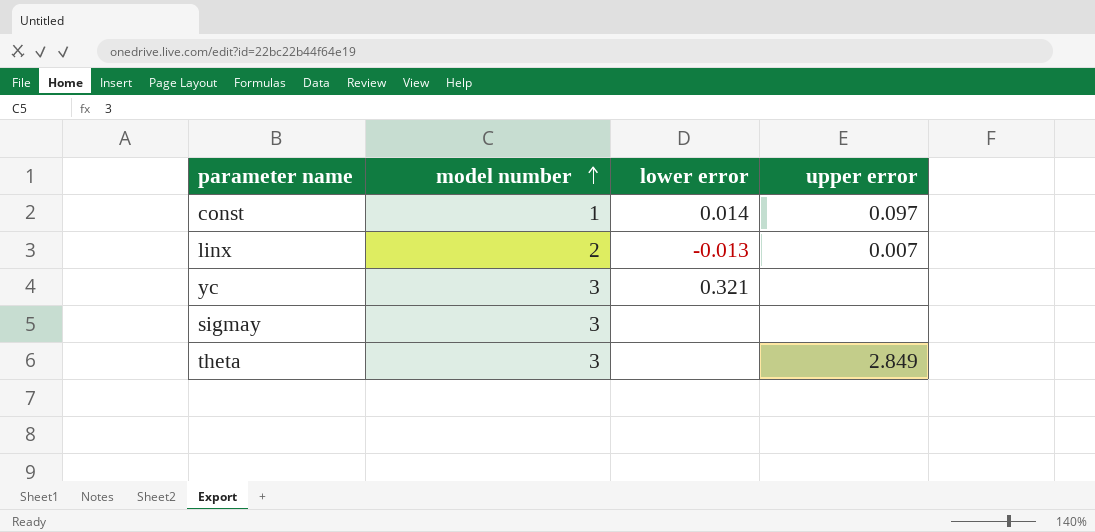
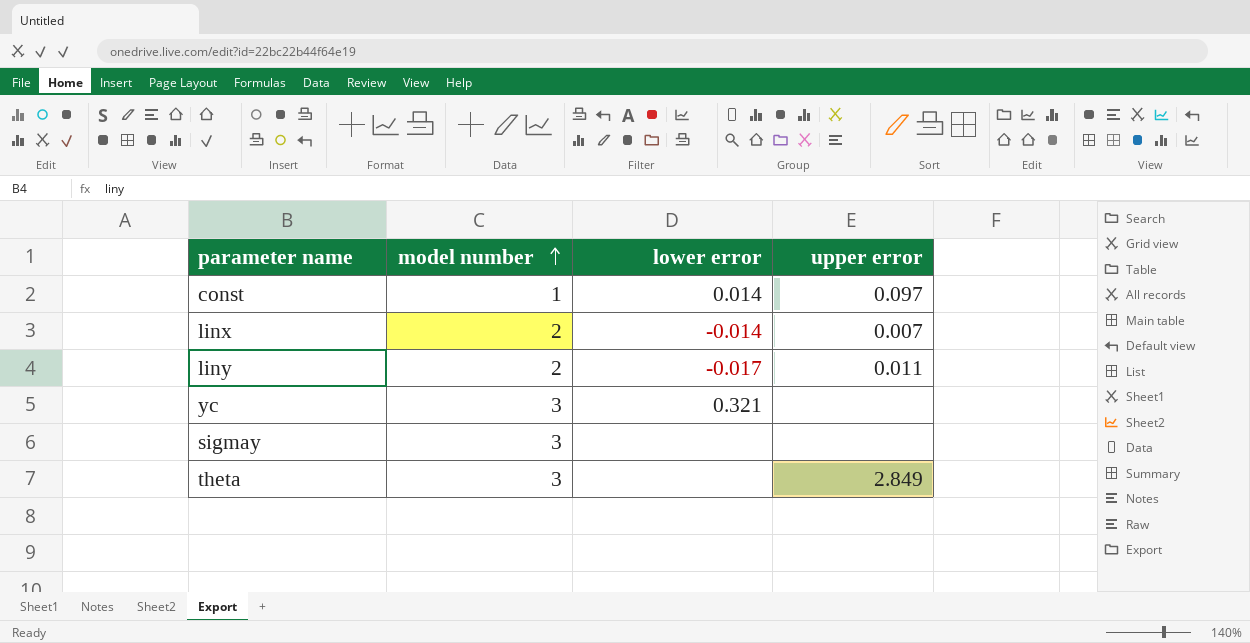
linx | lower error: -0.013 -> -0.014
row liny: none -> 2 | -0.017 | 0.011

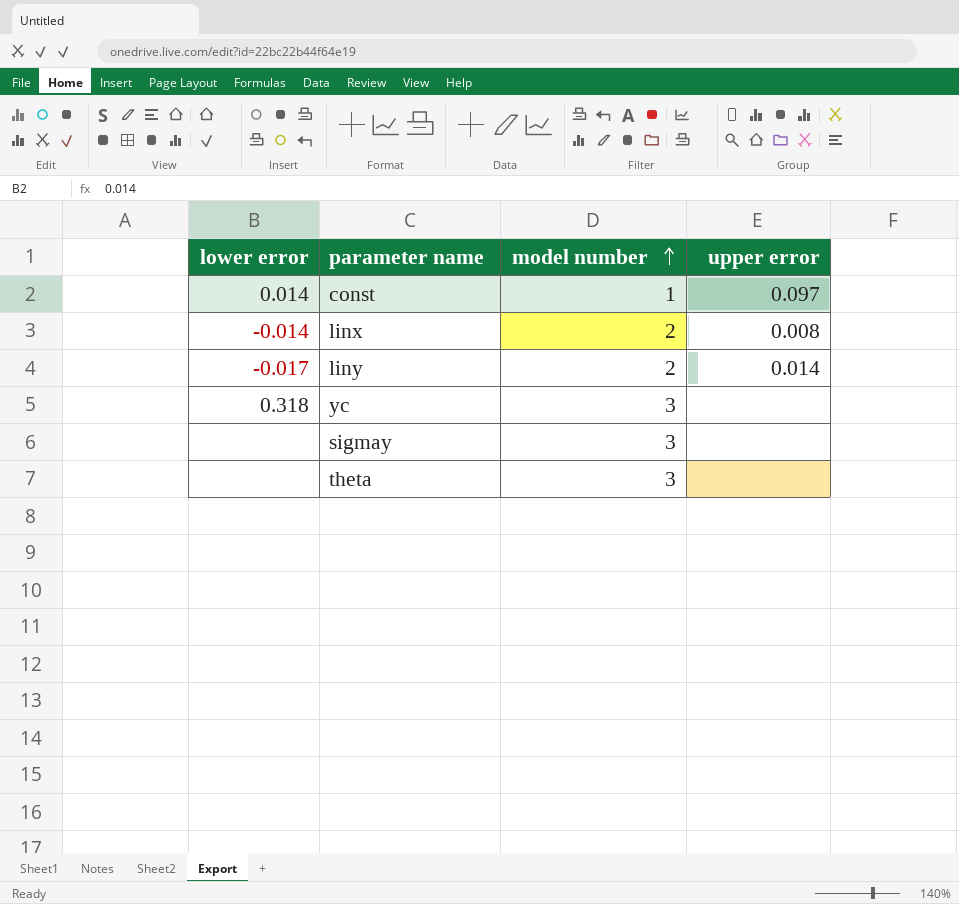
column lower error | position: 3 -> 1
linx | upper error: 0.007 -> 0.008
liny | upper error: 0.011 -> 0.014
yc | lower error: 0.321 -> 0.318
theta | upper error: 2.849 -> none

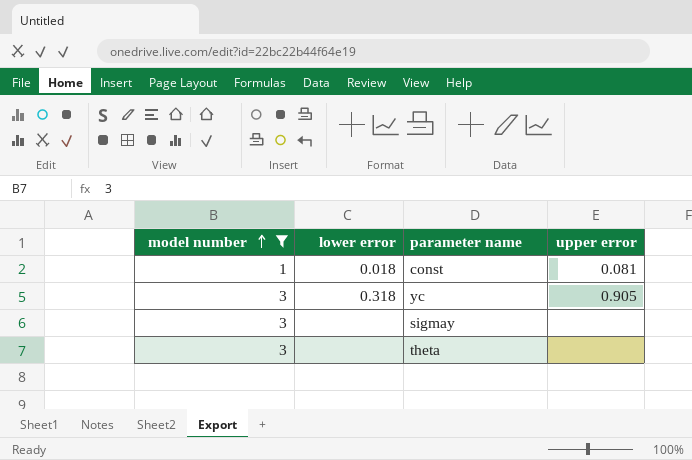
filter: none -> model number != 2
column model number | position: 3 -> 1
const | lower error: 0.014 -> 0.018
const | upper error: 0.097 -> 0.081
yc | upper error: none -> 0.905

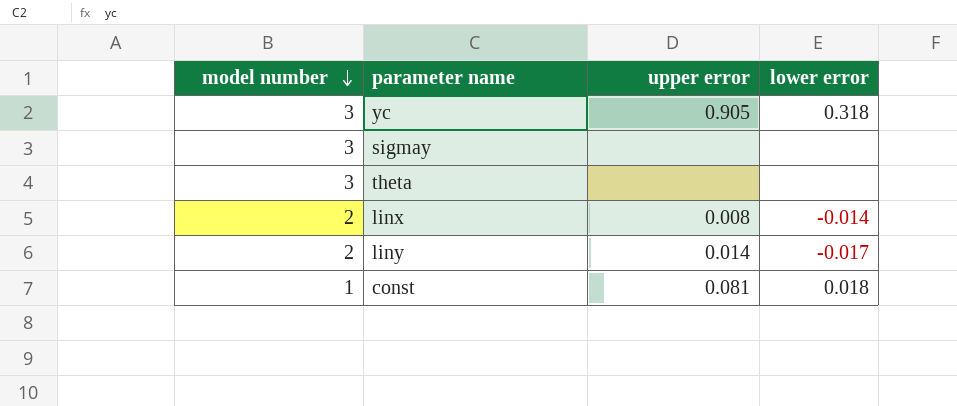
filter: model number != 2 -> none
row order: model number ascending -> model number descending
column lower error | position: 2 -> 4

